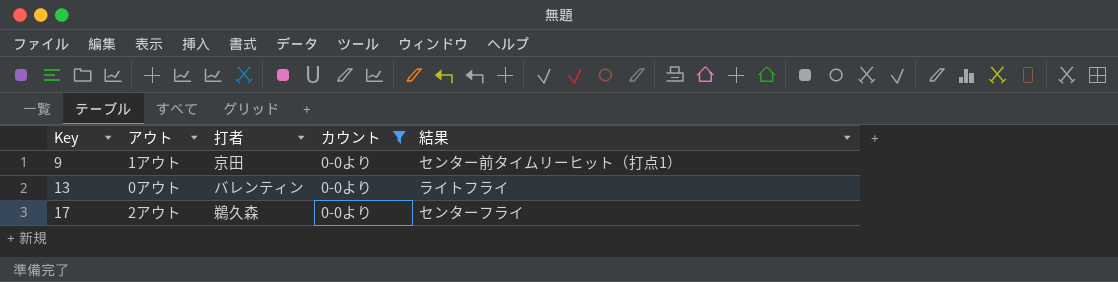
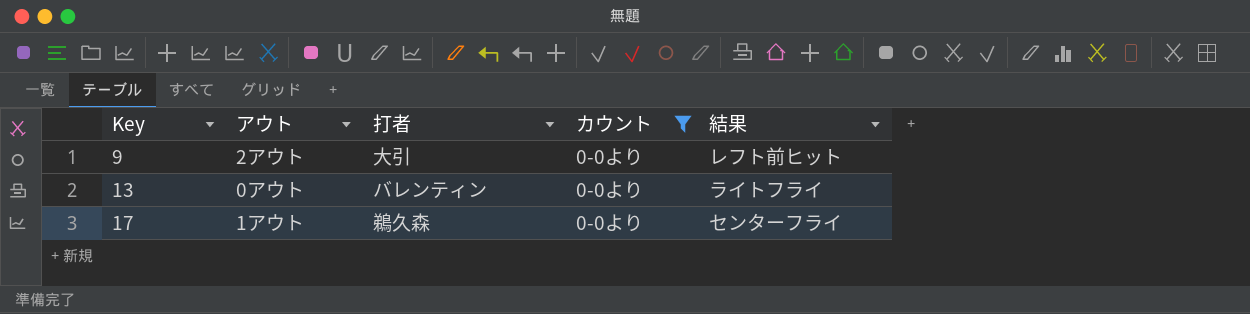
9 | アウト: 1アウト -> 2アウト
9 | 打者: 京田 -> 大引
9 | 結果: センター前タイムリーヒット（打点1） -> レフト前ヒット
17 | アウト: 2アウト -> 1アウト

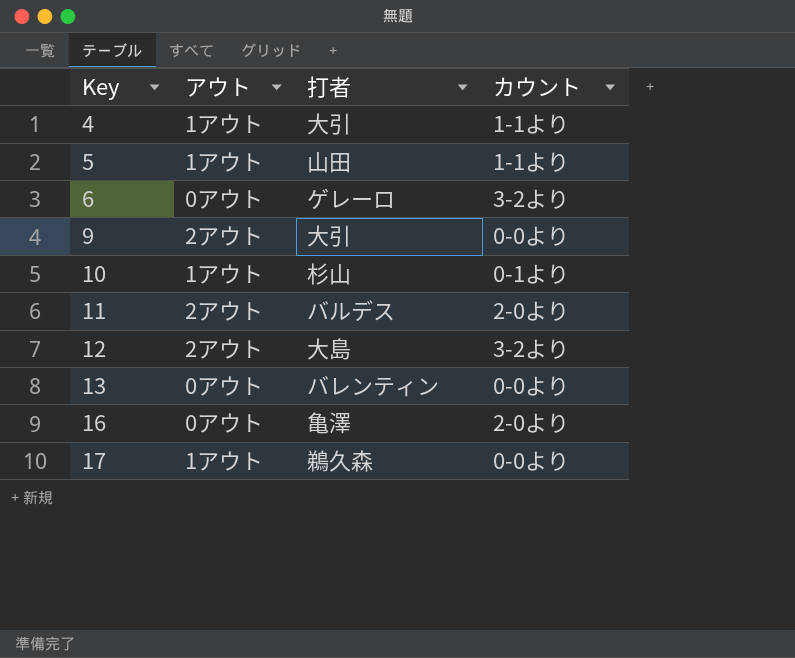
filter: カウント = 0-0より -> none
column 結果 | position: 5 -> none

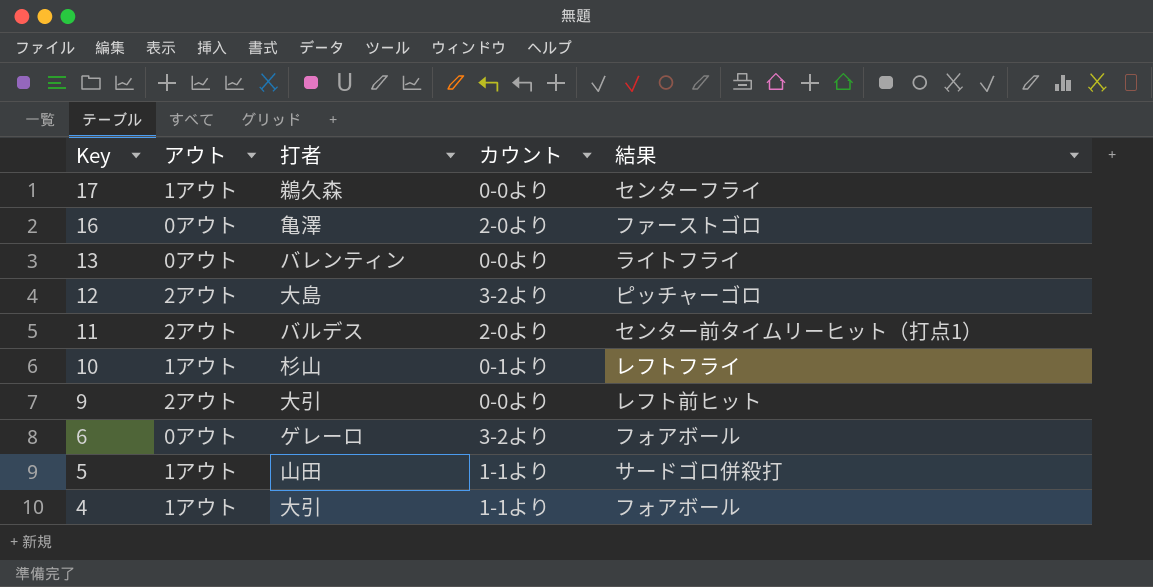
row order: Key ascending -> Key descending
column 結果 | position: none -> 5

